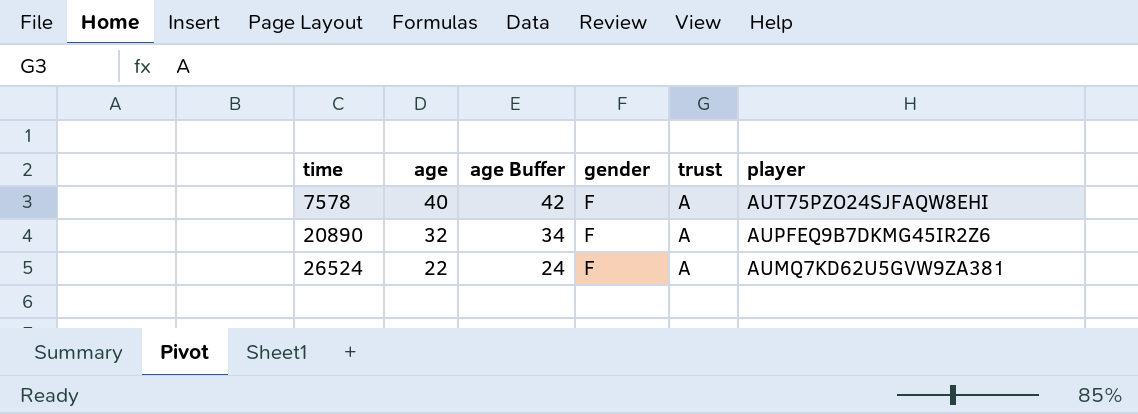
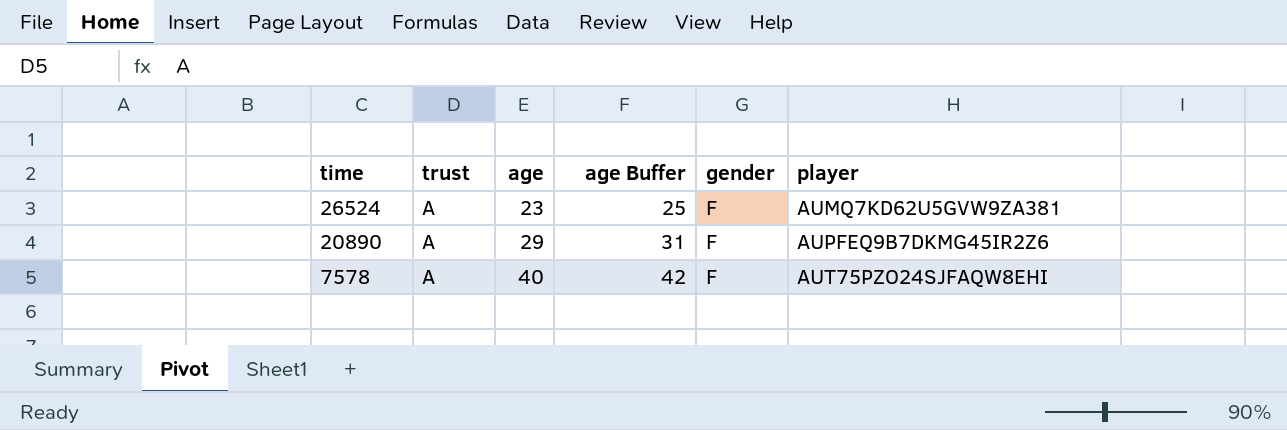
row order: time ascending -> time descending
column trust | position: 5 -> 2
26524 | age: 22 -> 23
26524 | age Buffer: 24 -> 25
20890 | age: 32 -> 29
20890 | age Buffer: 34 -> 31

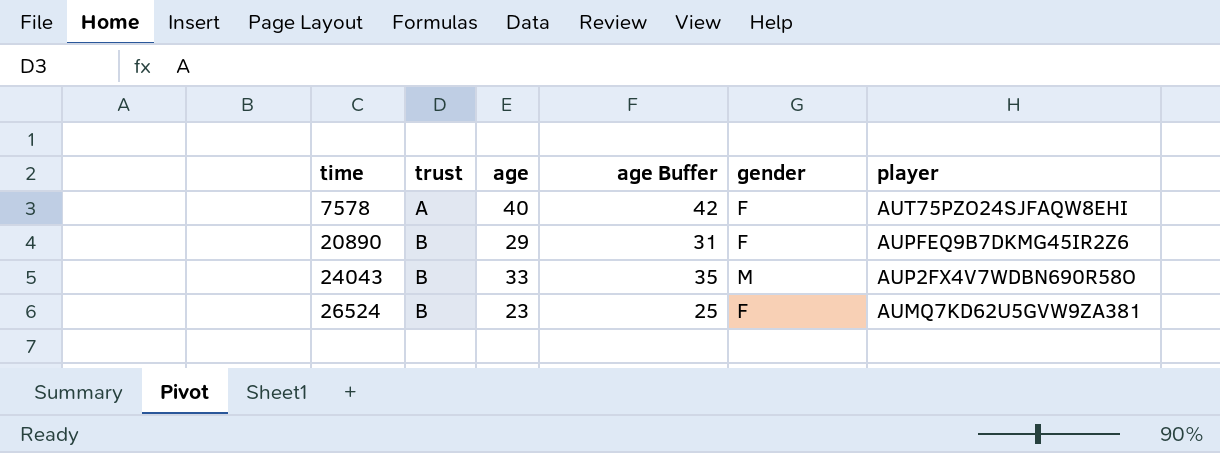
row order: time descending -> time ascending
20890 | trust: A -> B
row 24043: none -> B | 33 | 35 | M | AUP2FX4V7WDBN690R58O
26524 | trust: A -> B

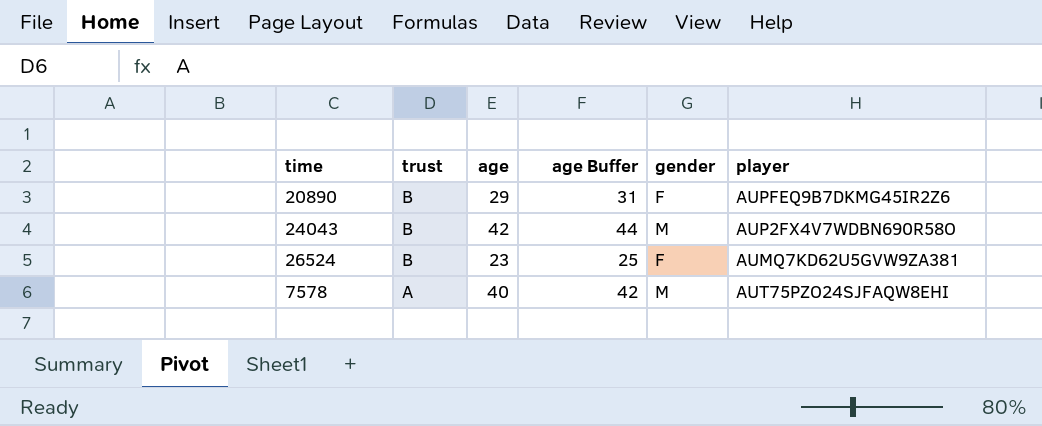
row order: time ascending -> trust descending
24043 | age: 33 -> 42
24043 | age Buffer: 35 -> 44
7578 | gender: F -> M

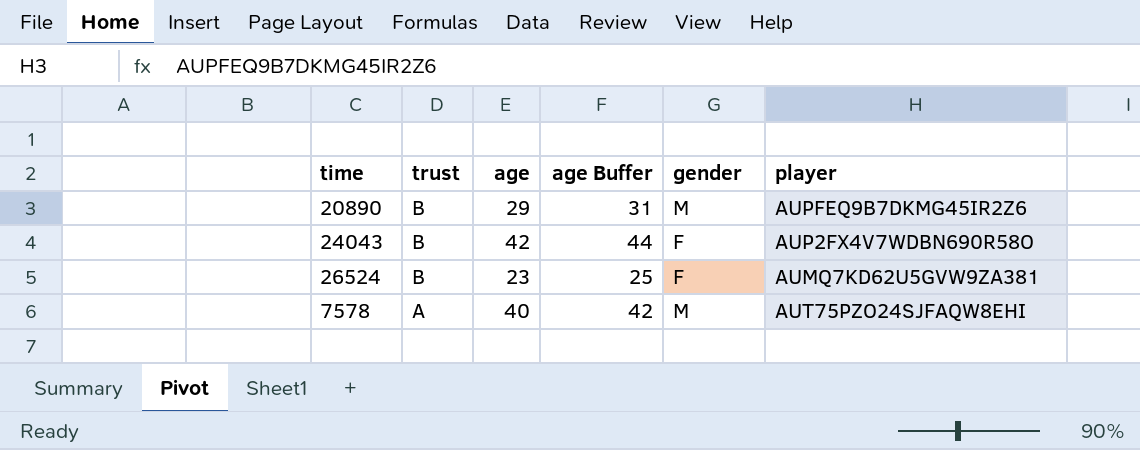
20890 | gender: F -> M
24043 | gender: M -> F

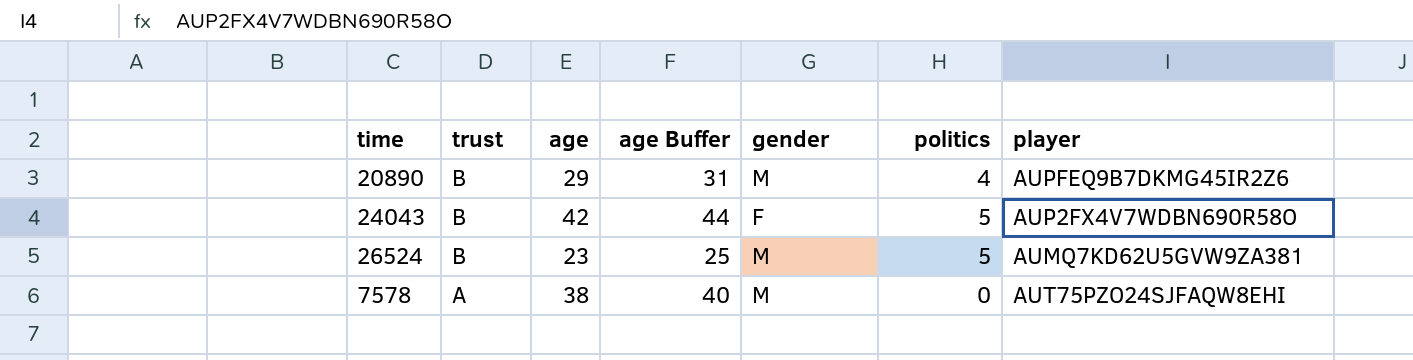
column politics | position: none -> 6
26524 | gender: F -> M
7578 | age: 40 -> 38
7578 | age Buffer: 42 -> 40

